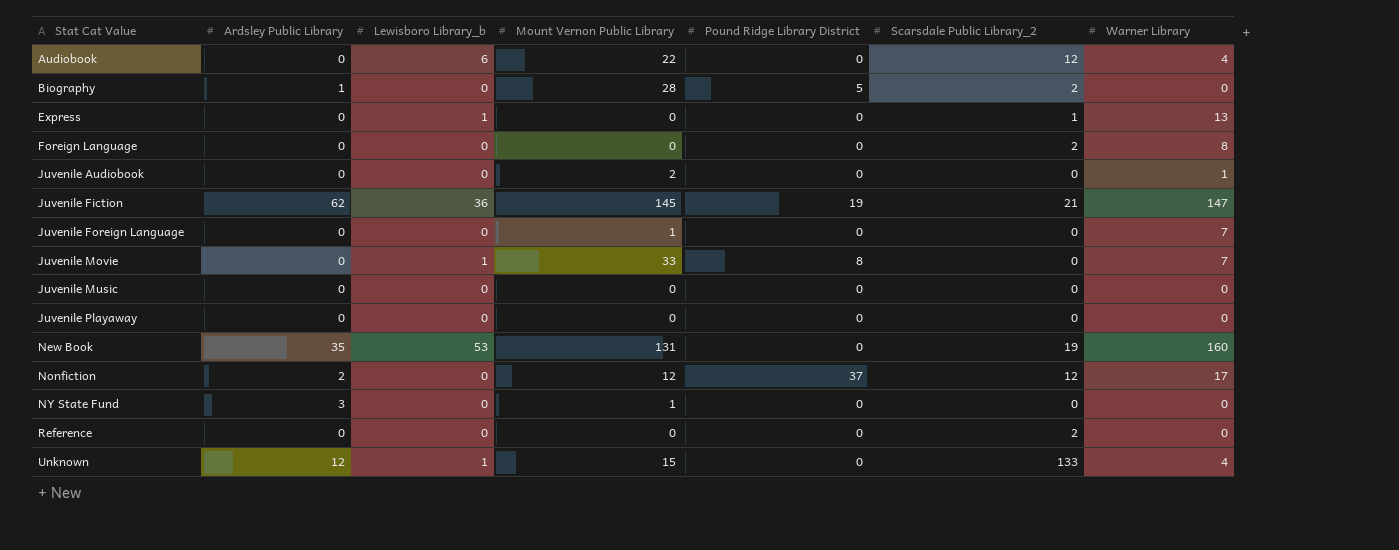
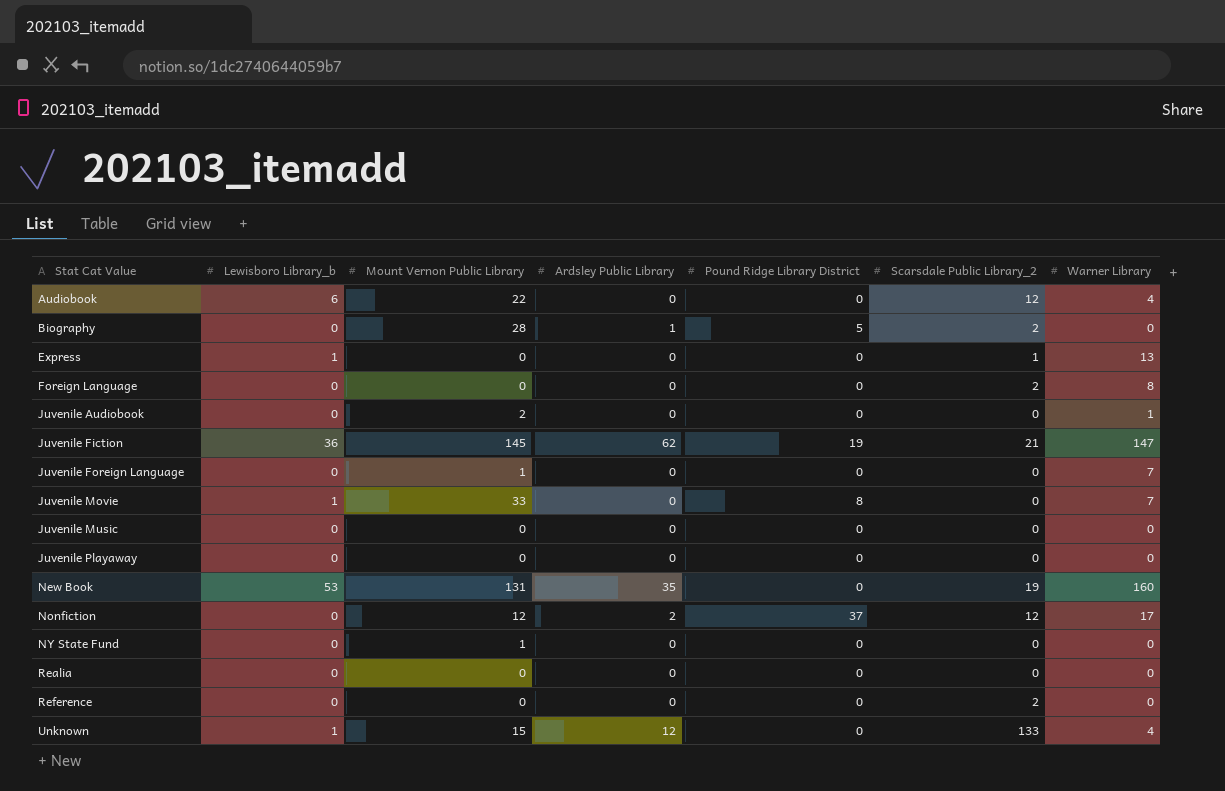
column Ardsley Public Library | position: 2 -> 4
NY State Fund | Ardsley Public Library: 3 -> 0
row Realia: none -> 0 | 0 | 0 | 0 | 0 | 0

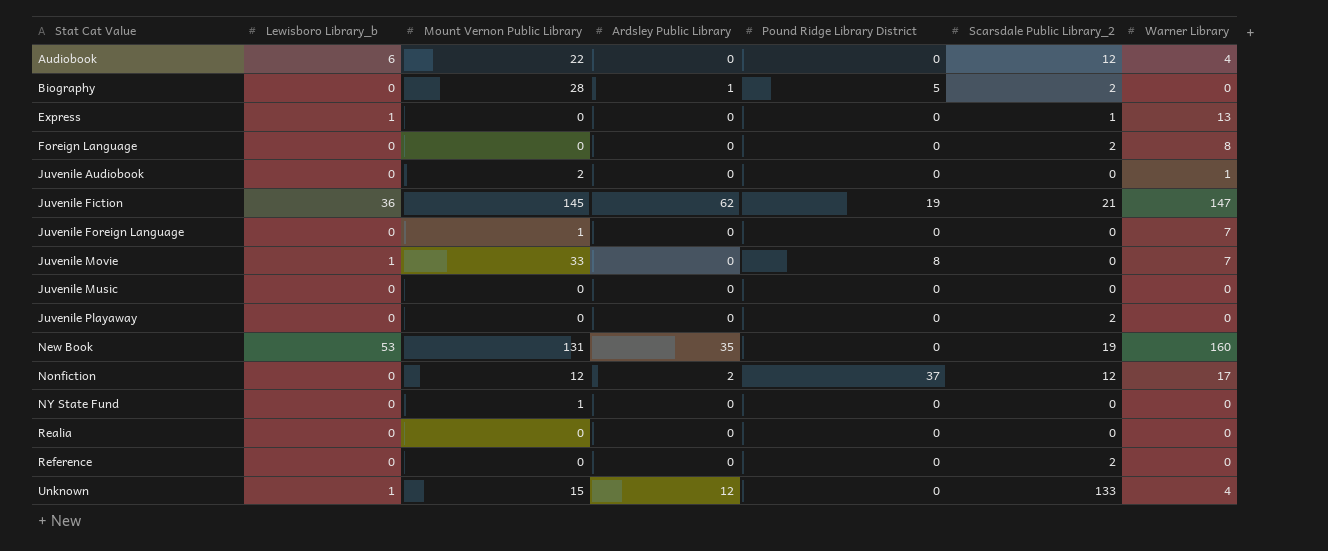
Juvenile Playaway | Scarsdale Public Library_2: 0 -> 2

